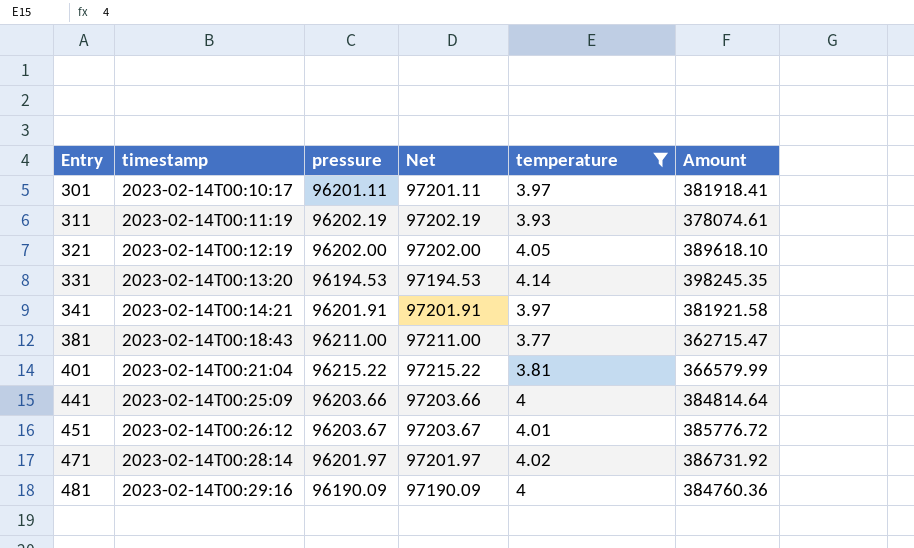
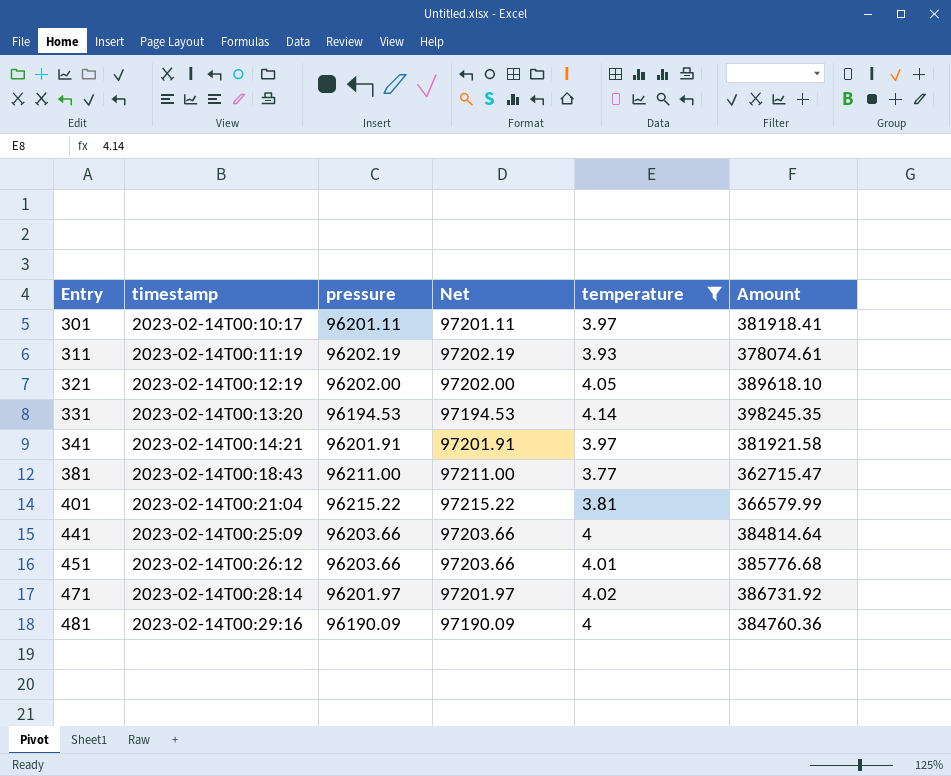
451 | pressure: 96203.67 -> 96203.66
451 | Net: 97203.67 -> 97203.66
451 | Amount: 385776.72 -> 385776.68

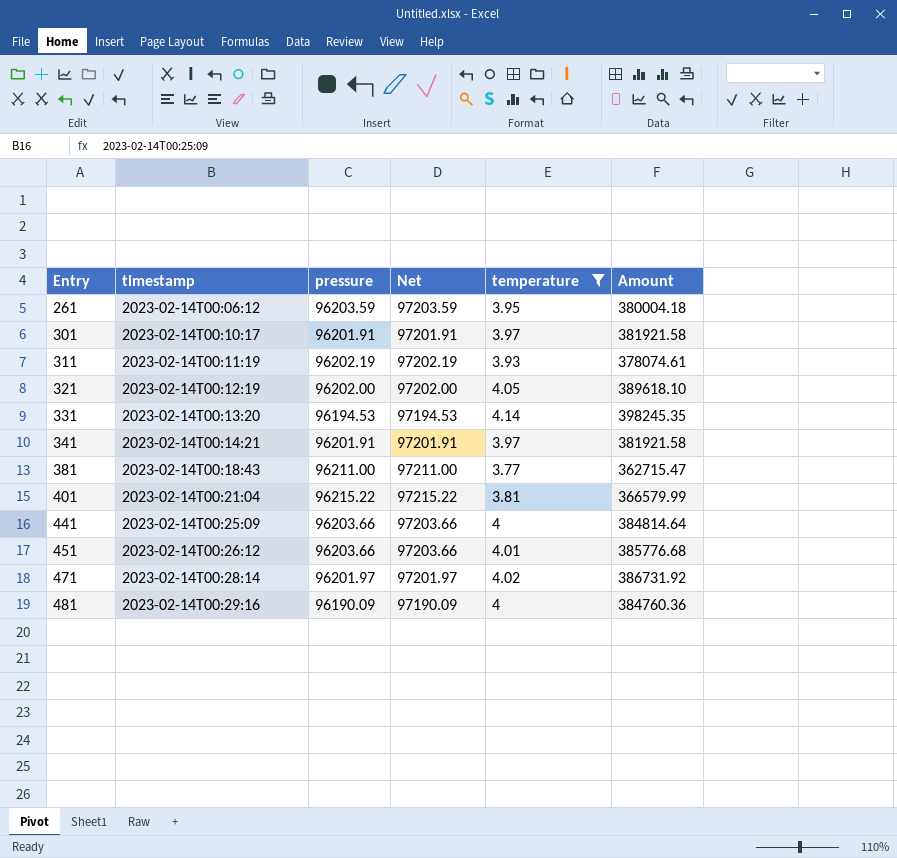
row 261: none -> 2023-02-14T00:06:12 | 96203.59 | 97203.59 | 3.95 | 380004.18
301 | pressure: 96201.11 -> 96201.91
301 | Net: 97201.11 -> 97201.91
301 | Amount: 381918.41 -> 381921.58

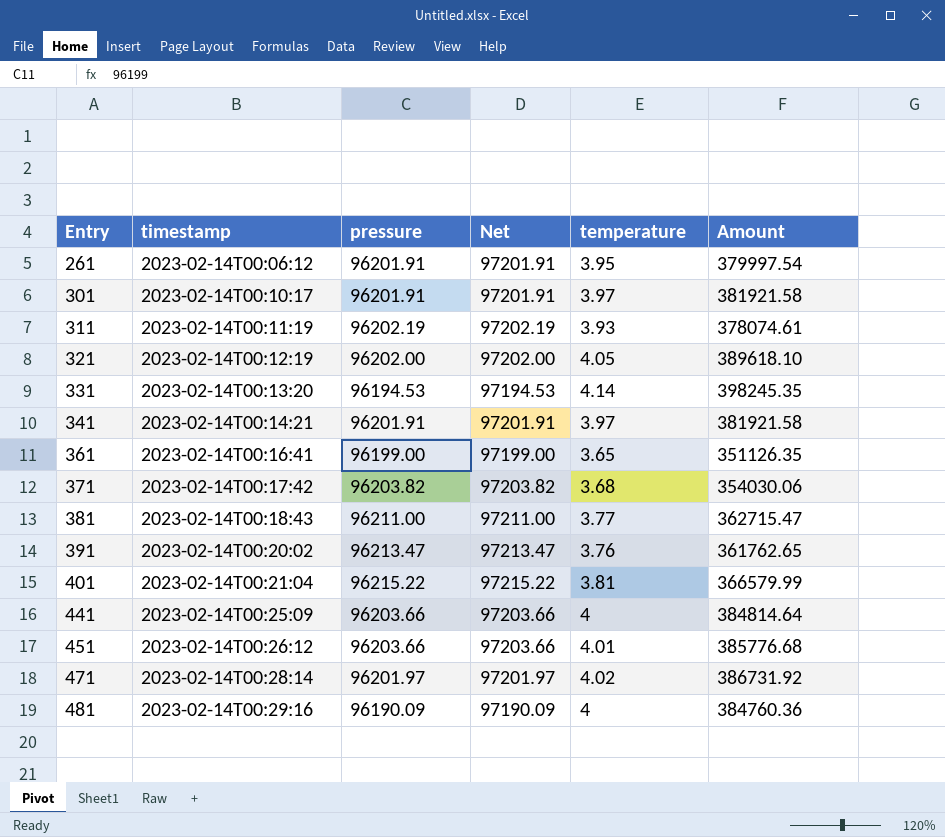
filter: temperature >= 3.77 -> none
261 | pressure: 96203.59 -> 96201.91
261 | Net: 97203.59 -> 97201.91
261 | Amount: 380004.18 -> 379997.54

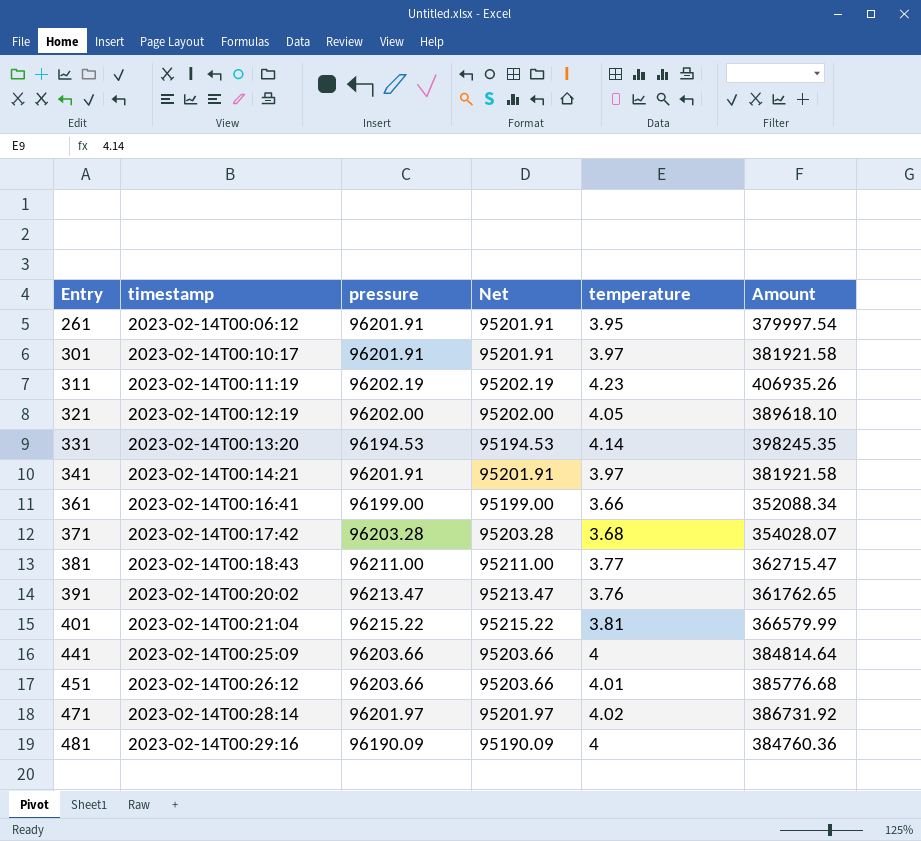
column Net | formula: [pressure] + 1000 -> [pressure] - 1000
311 | temperature: 3.93 -> 4.23
311 | Amount: 378074.61 -> 406935.26
361 | temperature: 3.65 -> 3.66
361 | Amount: 351126.35 -> 352088.34
371 | pressure: 96203.82 -> 96203.28
371 | Amount: 354030.06 -> 354028.07

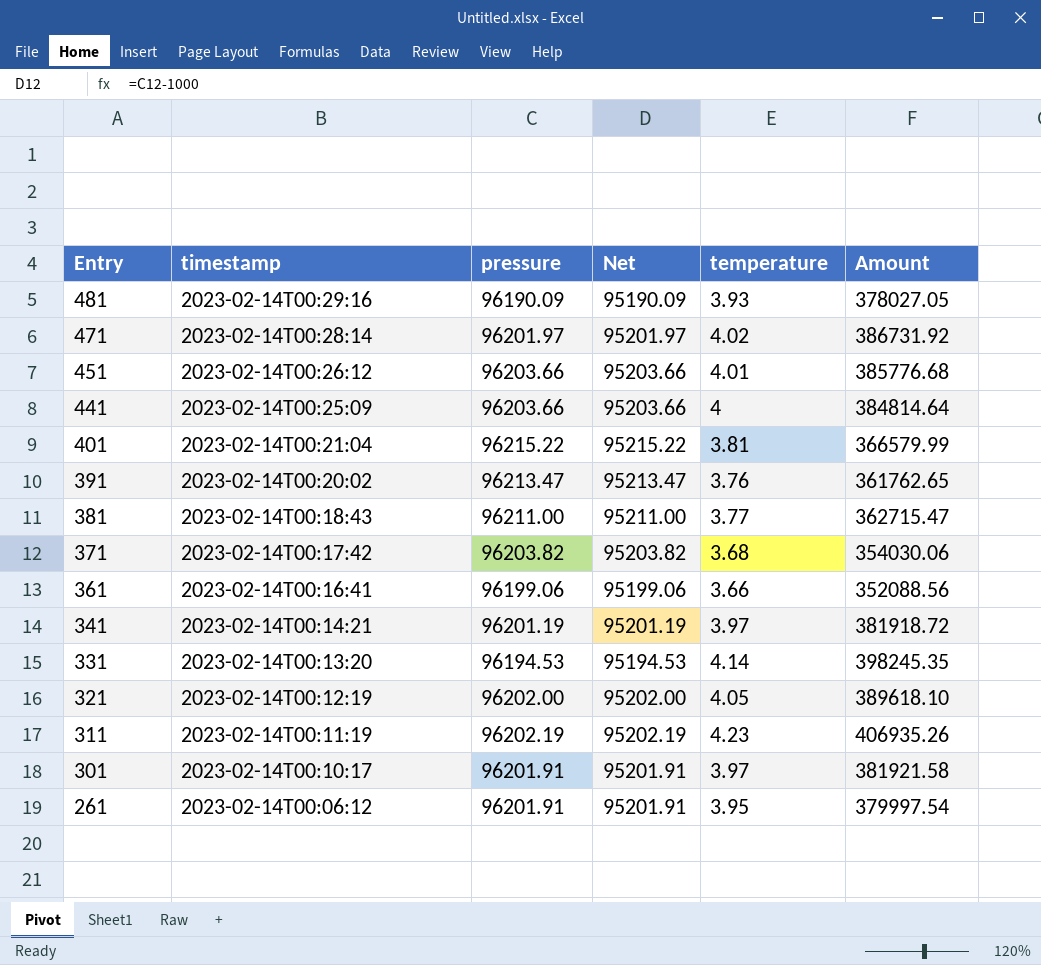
row order: Entry ascending -> Entry descending
481 | temperature: 4 -> 3.93
481 | Amount: 384760.36 -> 378027.05
371 | pressure: 96203.28 -> 96203.82
371 | Net: 95203.28 -> 95203.82
371 | Amount: 354028.07 -> 354030.06
361 | pressure: 96199.00 -> 96199.06
361 | Net: 95199.00 -> 95199.06
361 | Amount: 352088.34 -> 352088.56
341 | pressure: 96201.91 -> 96201.19
341 | Net: 95201.91 -> 95201.19
341 | Amount: 381921.58 -> 381918.72

